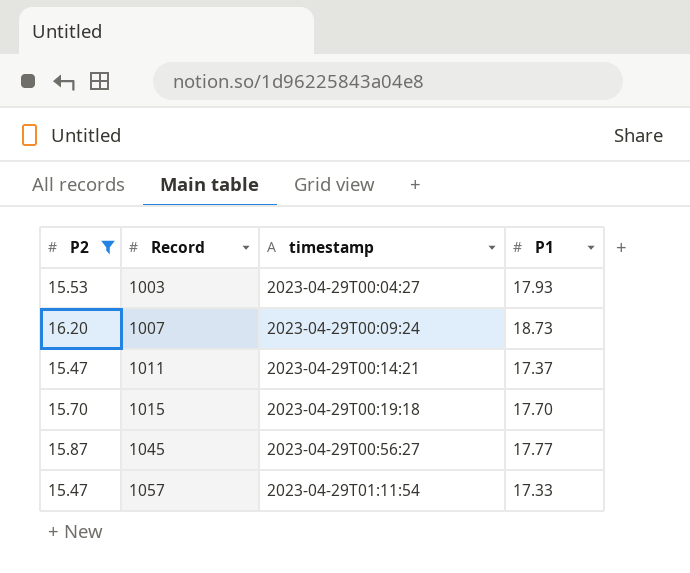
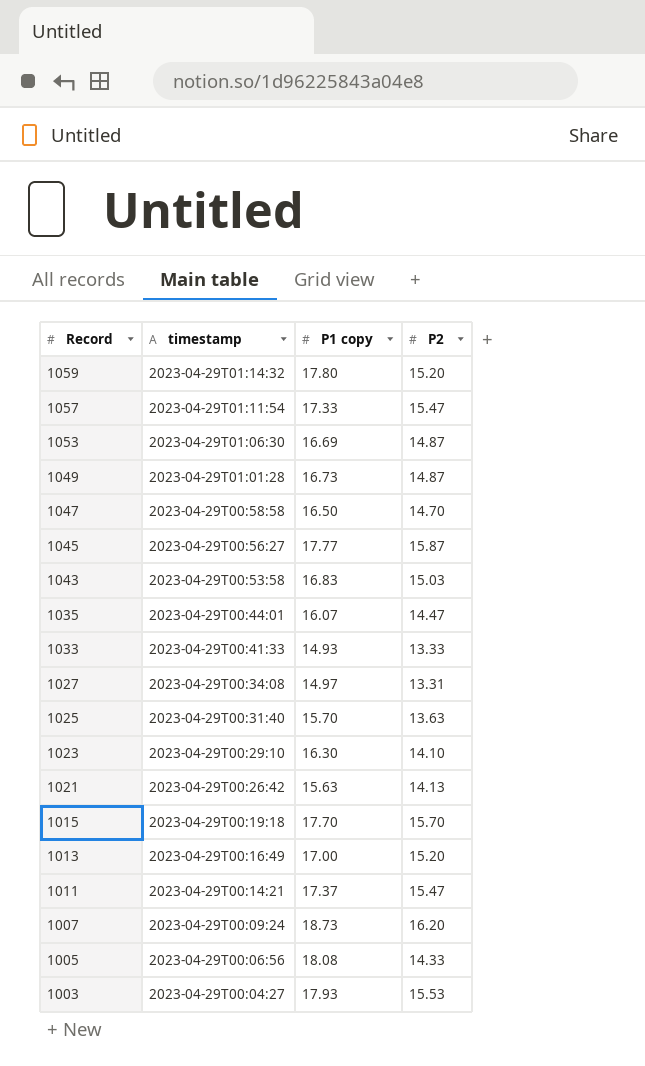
filter: P2 >= 15.47 -> none
row order: Record ascending -> Record descending
column name: P1 -> P1 copy
column P2 | position: 1 -> 4

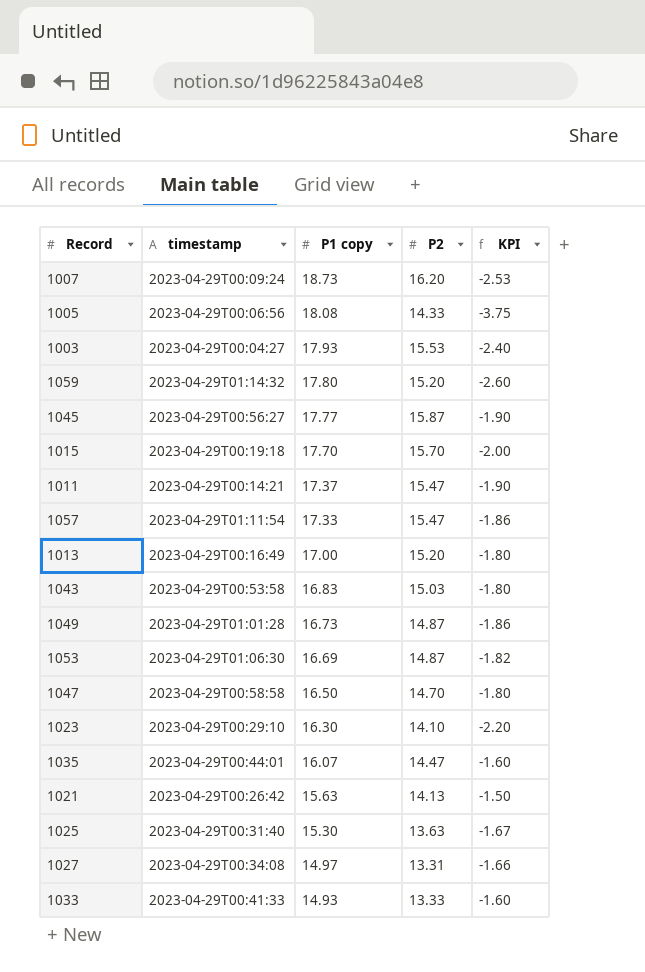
row order: Record descending -> P1 copy descending
column KPI | formula: none -> [P2] - [P1 copy]
1025 | P1 copy: 15.70 -> 15.30

